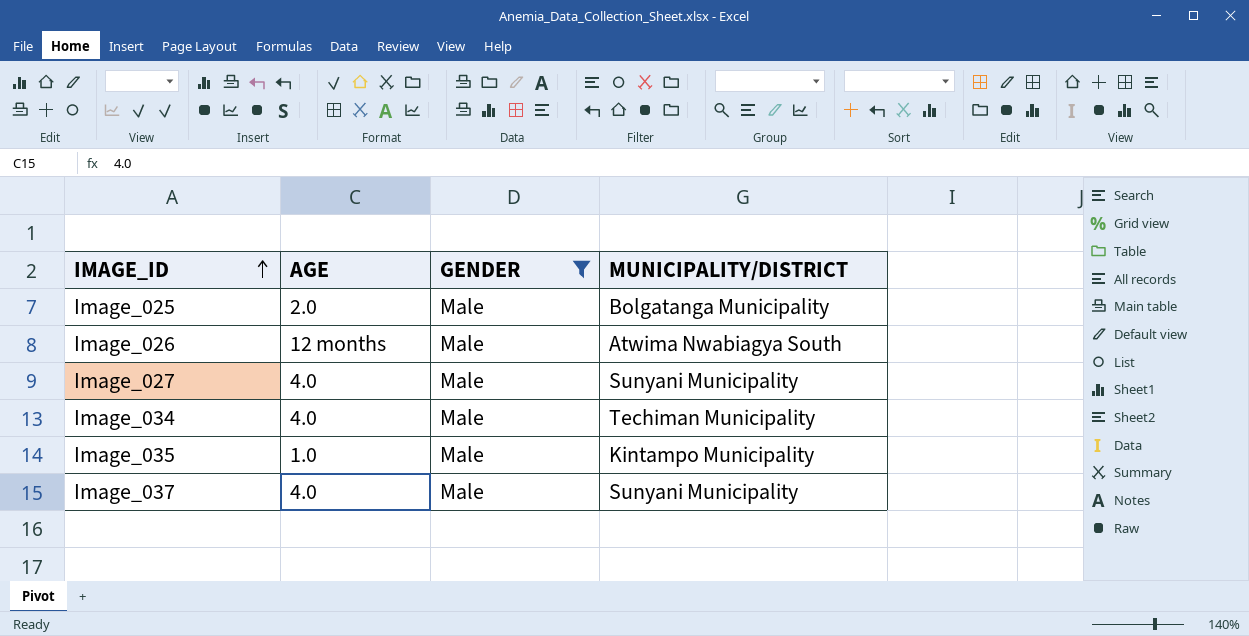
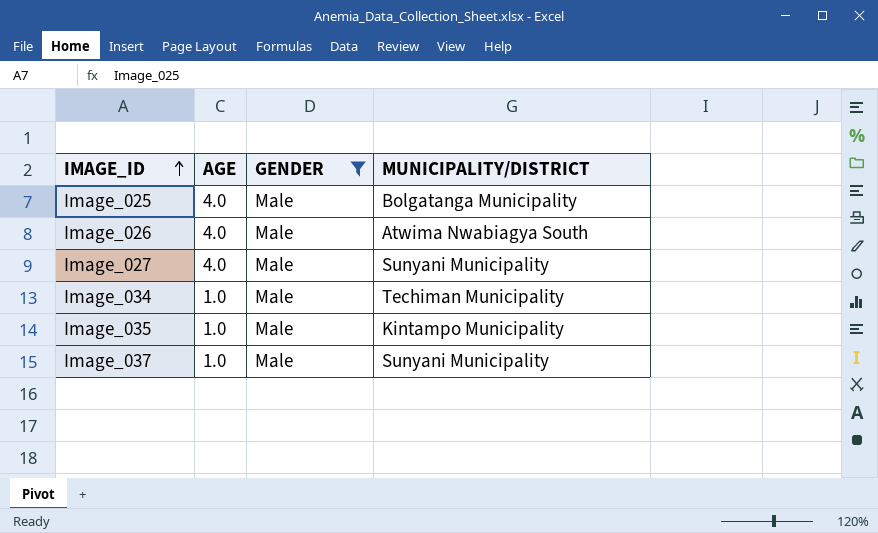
Image_025 | AGE: 2.0 -> 4.0
Image_026 | AGE: 12 months -> 4.0
Image_034 | AGE: 4.0 -> 1.0
Image_037 | AGE: 4.0 -> 1.0

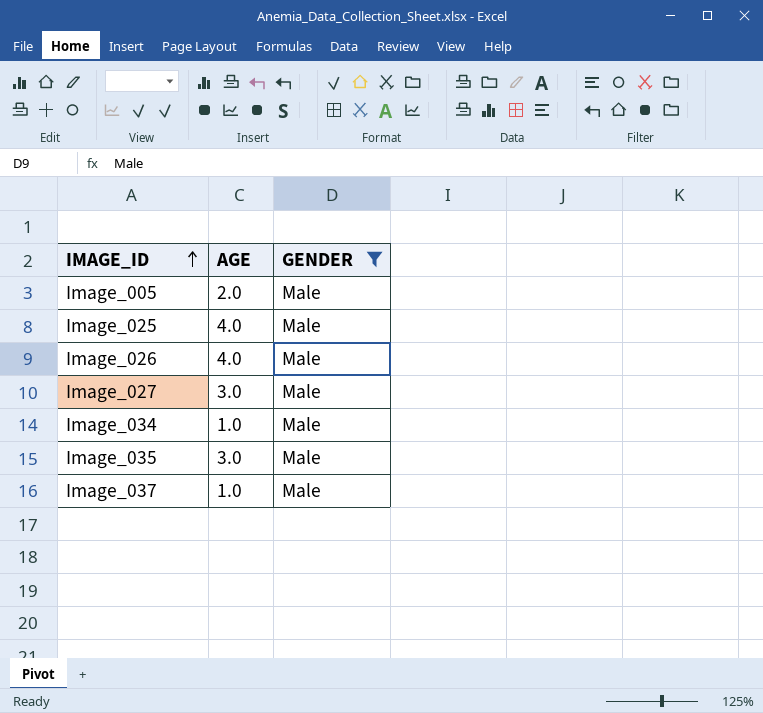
column MUNICIPALITY/DISTRICT | position: 4 -> none
row Image_005: none -> 2.0 | Male
Image_027 | AGE: 4.0 -> 3.0
Image_035 | AGE: 1.0 -> 3.0

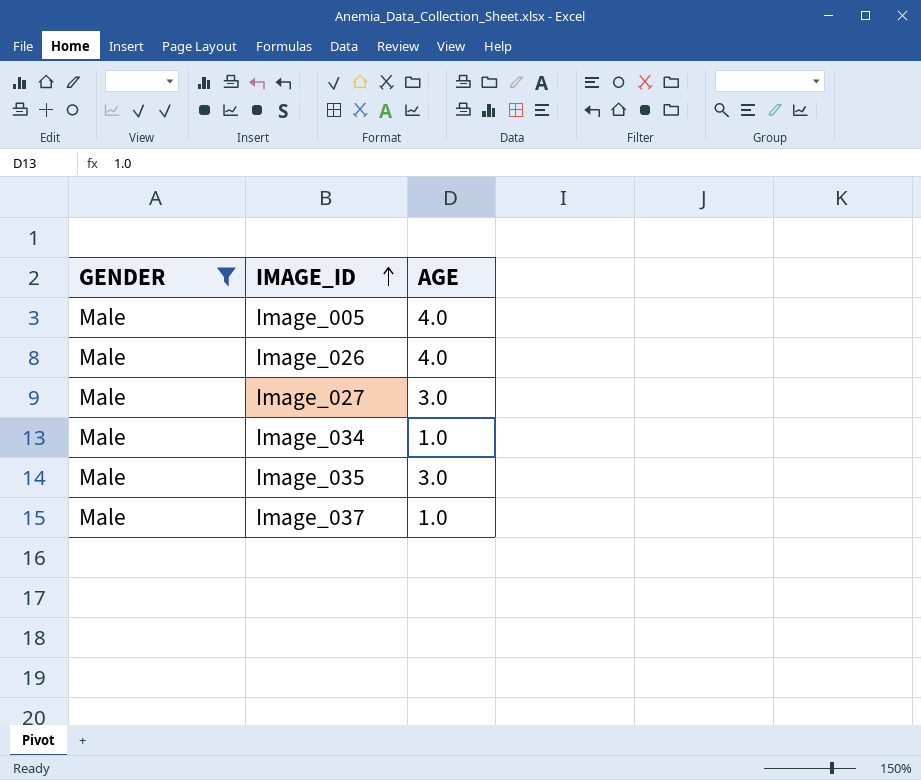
column GENDER | position: 3 -> 1
row Image_025: 4.0 | Male -> none
Image_005 | AGE: 2.0 -> 4.0

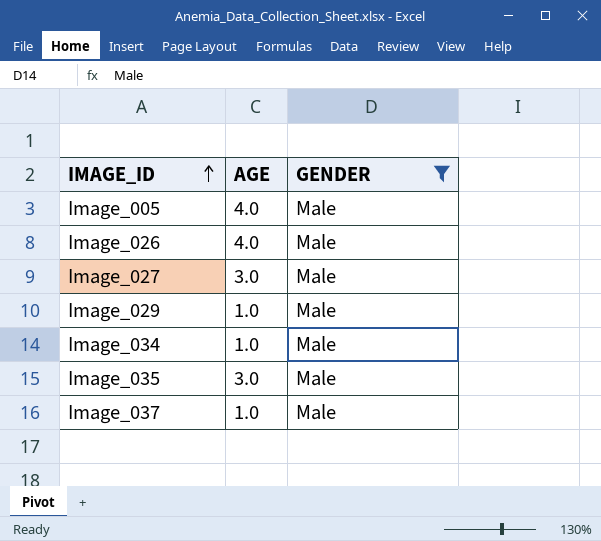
column GENDER | position: 1 -> 3
row Image_029: none -> 1.0 | Male

